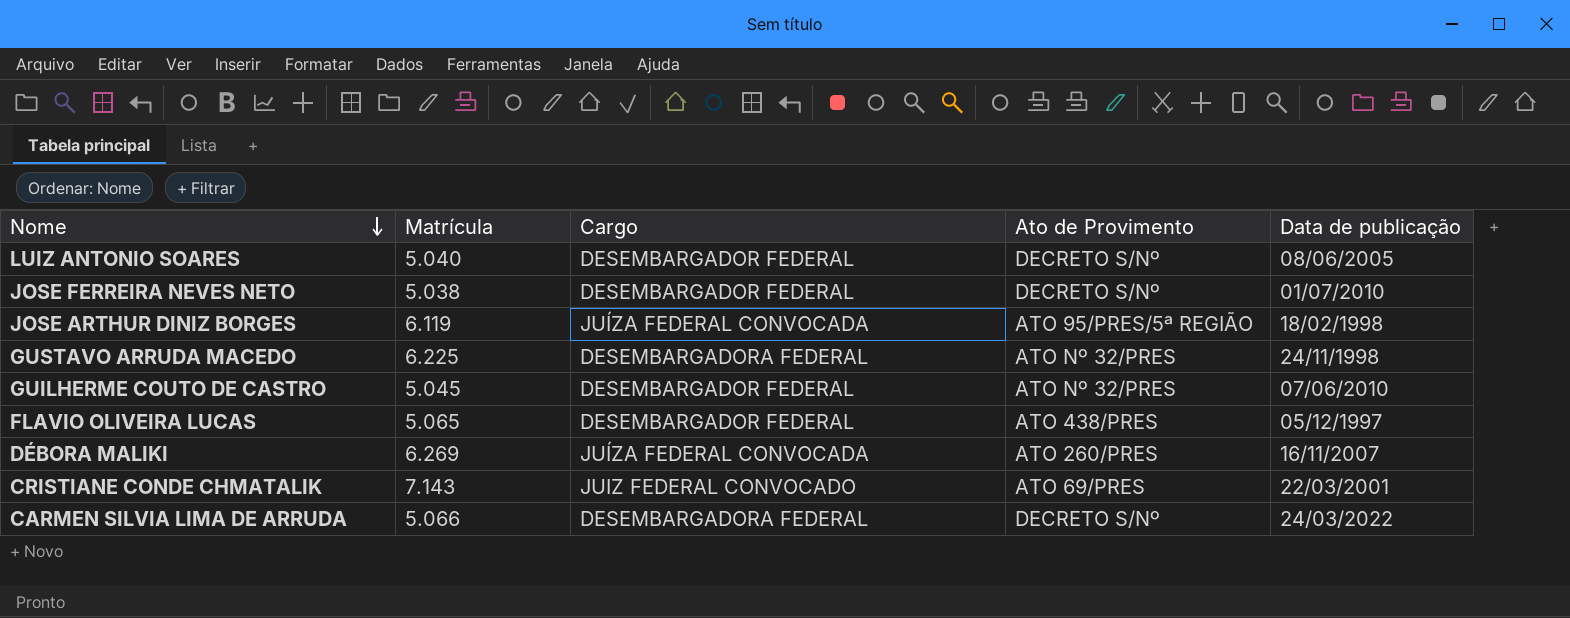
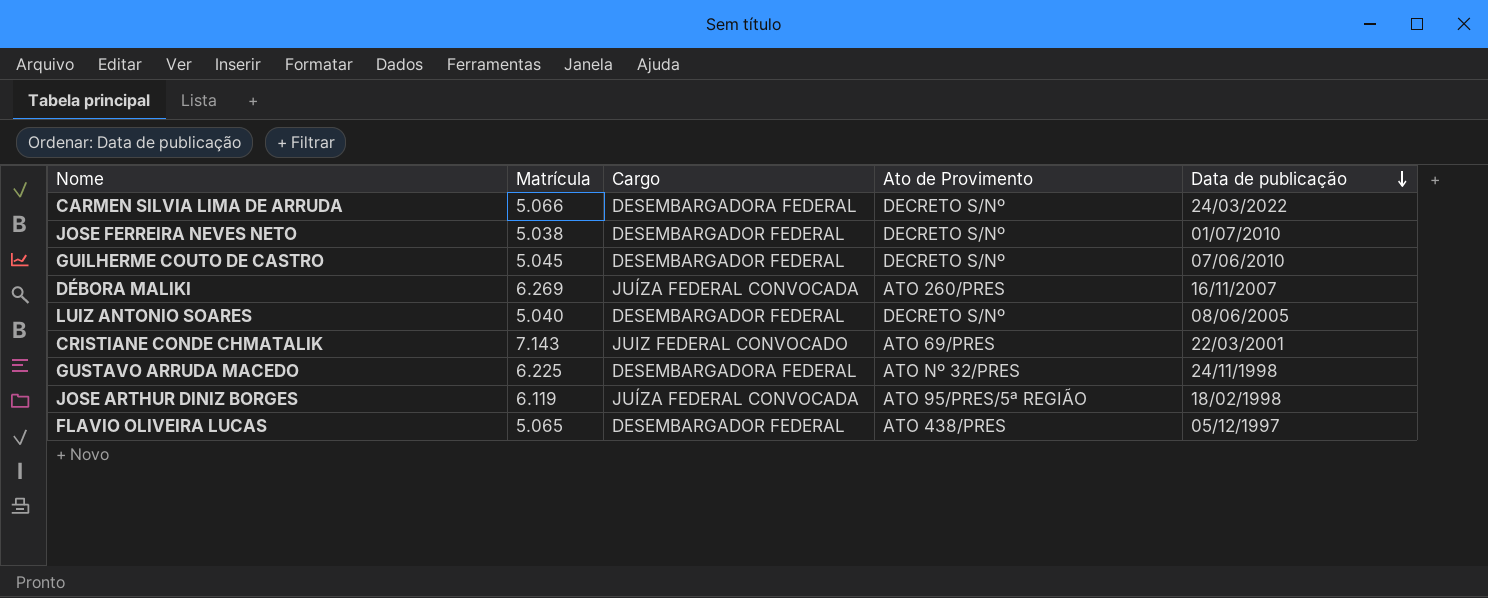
row order: Nome descending -> Data de publicação descending
GUILHERME COUTO DE CASTRO | Ato de Provimento: ATO Nº 32/PRES -> DECRETO S/Nº

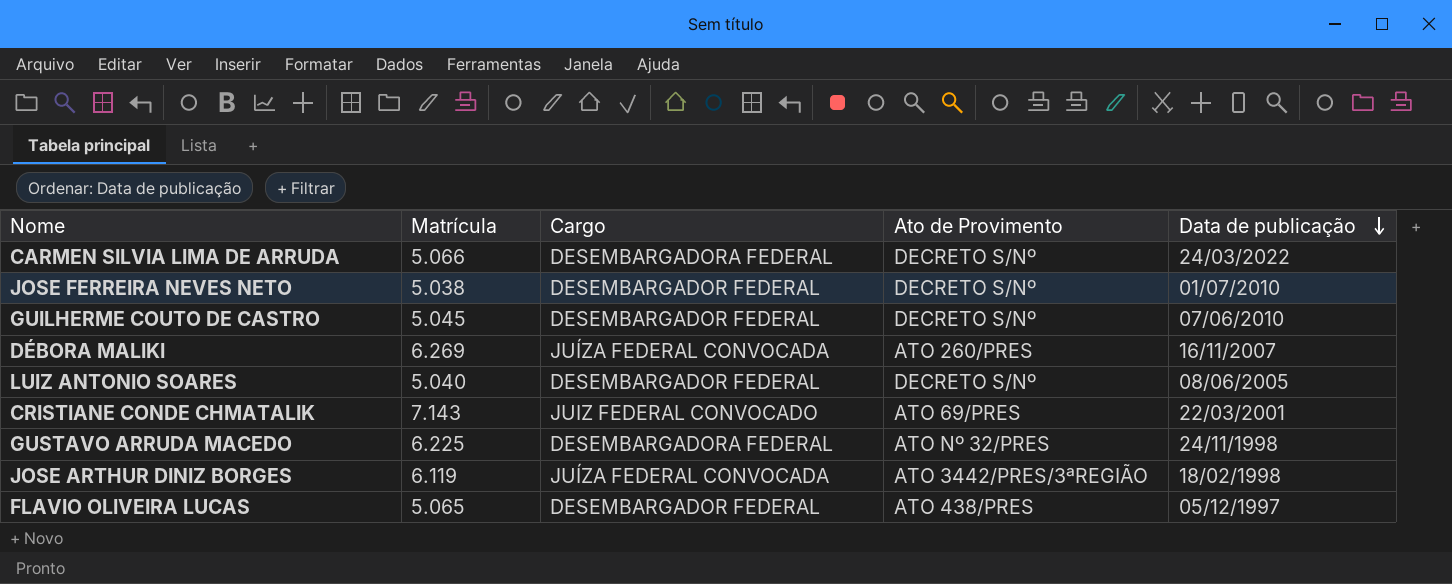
JOSE ARTHUR DINIZ BORGES | Ato de Provimento: ATO 95/PRES/5ª REGIÃO -> ATO 3442/PRES/3ªREGIÃO

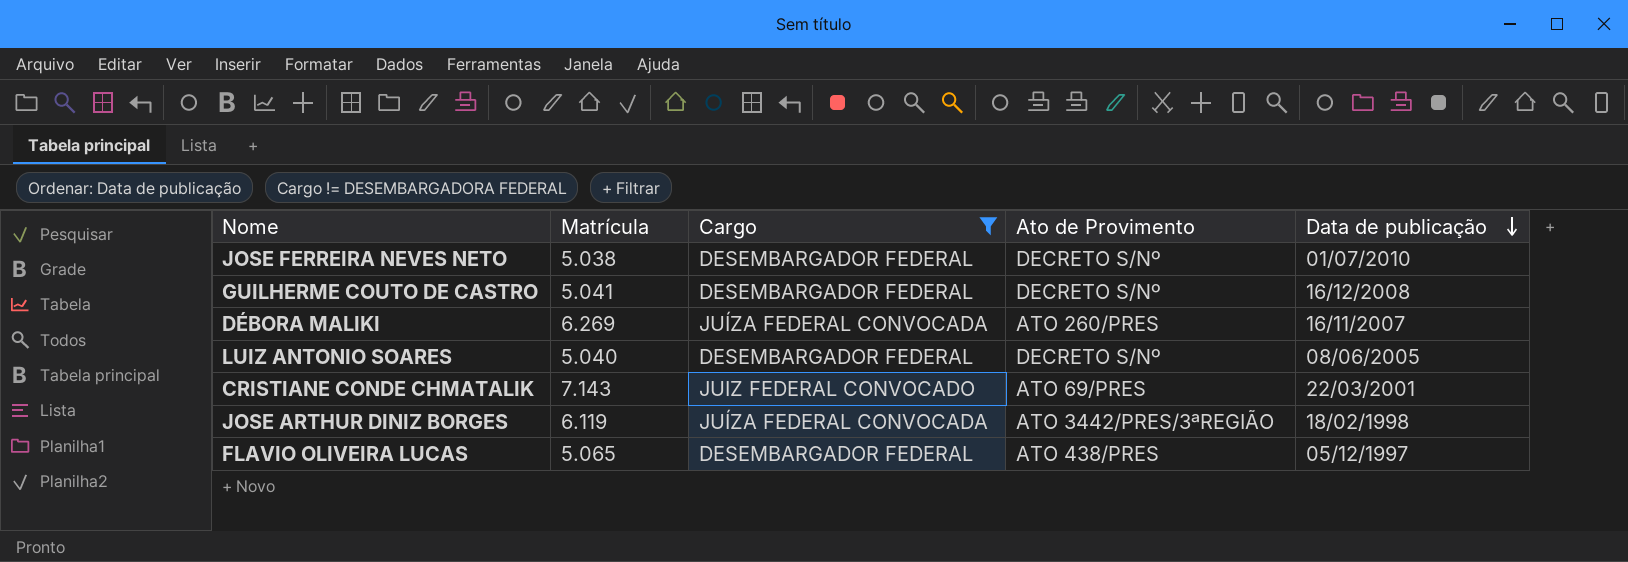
filter: none -> Cargo != DESEMBARGADORA FEDERAL
GUILHERME COUTO DE CASTRO | Matrícula: 5.045 -> 5.041
GUILHERME COUTO DE CASTRO | Data de publicação: 07/06/2010 -> 16/12/2008

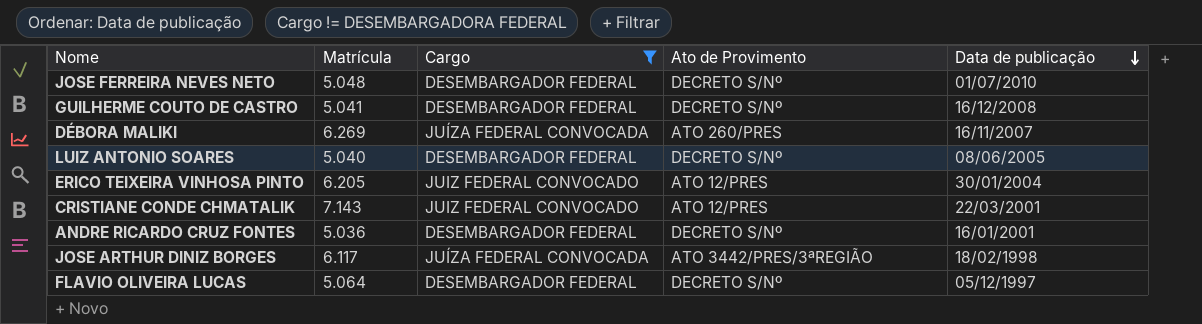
JOSE FERREIRA NEVES NETO | Matrícula: 5.038 -> 5.048
row ERICO TEIXEIRA VINHOSA PINTO: none -> 6.205 | JUIZ FEDERAL CONVOCADO | ATO 12/PRES | 30/01/2004
CRISTIANE CONDE CHMATALIK | Ato de Provimento: ATO 69/PRES -> ATO 12/PRES
row ANDRE RICARDO CRUZ FONTES: none -> 5.036 | DESEMBARGADOR FEDERAL | DECRETO S/Nº | 16/01/2001
JOSE ARTHUR DINIZ BORGES | Matrícula: 6.119 -> 6.117
FLAVIO OLIVEIRA LUCAS | Matrícula: 5.065 -> 5.064
FLAVIO OLIVEIRA LUCAS | Ato de Provimento: ATO 438/PRES -> DECRETO S/Nº

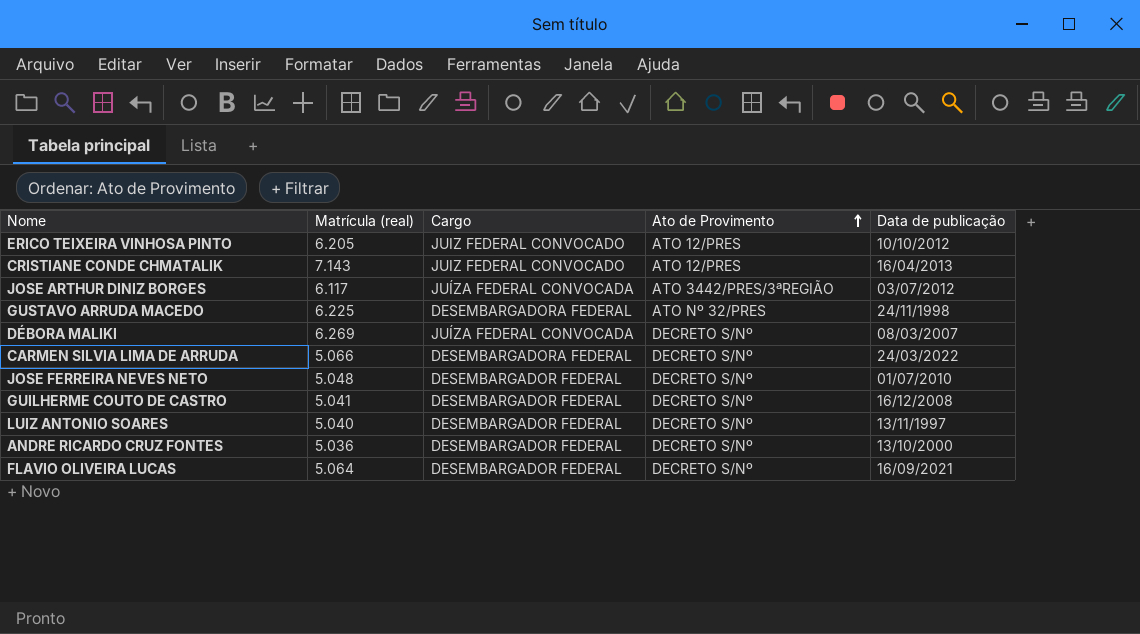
filter: Cargo != DESEMBARGADORA FEDERAL -> none
row order: Data de publicação descending -> Ato de Provimento ascending
column name: Matrícula -> Matrícula (real)
ERICO TEIXEIRA VINHOSA PINTO | Data de publicação: 30/01/2004 -> 10/10/2012
CRISTIANE CONDE CHMATALIK | Data de publicação: 22/03/2001 -> 16/04/2013
JOSE ARTHUR DINIZ BORGES | Data de publicação: 18/02/1998 -> 03/07/2012
DÉBORA MALIKI | Ato de Provimento: ATO 260/PRES -> DECRETO S/Nº
DÉBORA MALIKI | Data de publicação: 16/11/2007 -> 08/03/2007
LUIZ ANTONIO SOARES | Data de publicação: 08/06/2005 -> 13/11/1997
ANDRE RICARDO CRUZ FONTES | Data de publicação: 16/01/2001 -> 13/10/2000
FLAVIO OLIVEIRA LUCAS | Data de publicação: 05/12/1997 -> 16/09/2021

